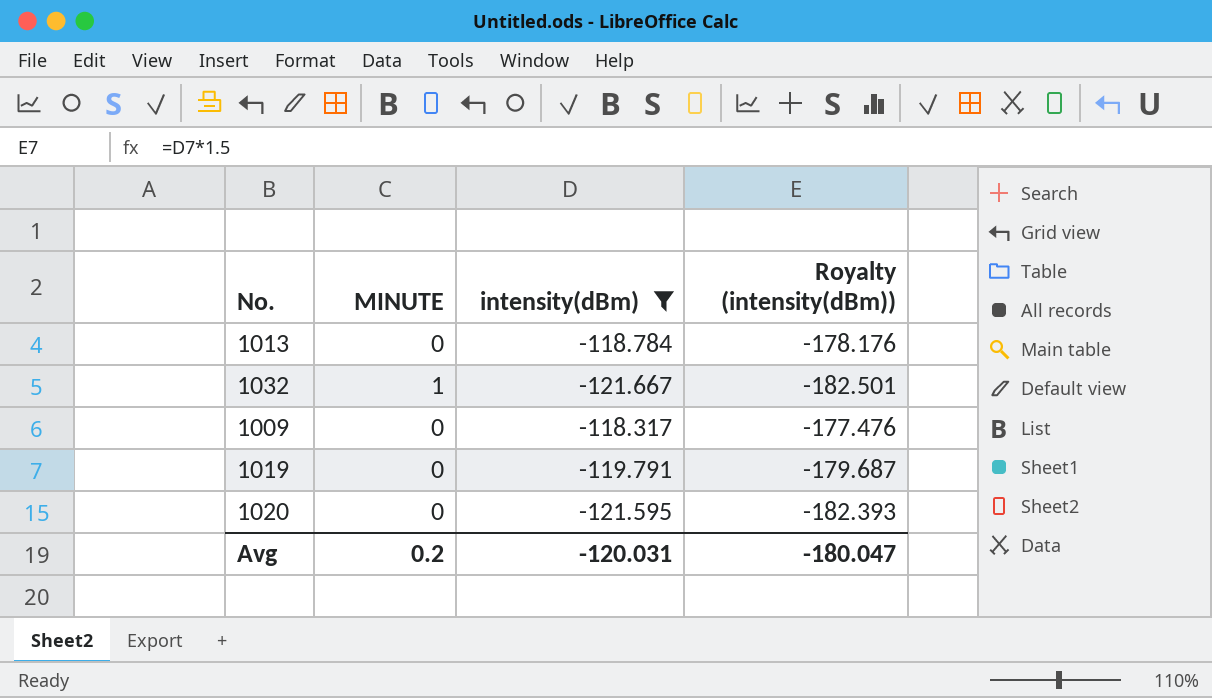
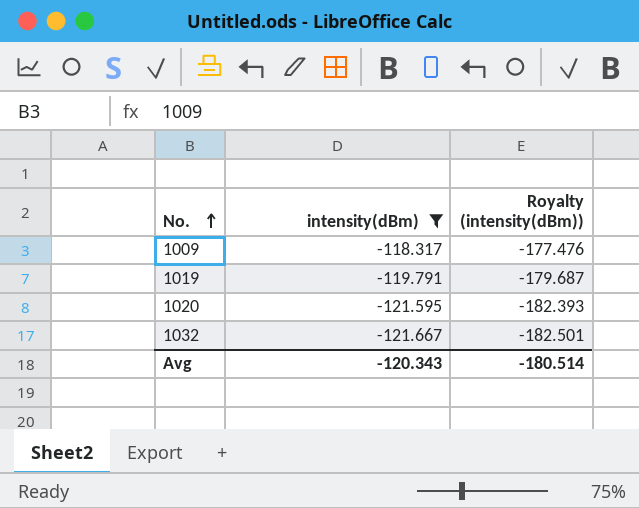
row order: none -> No. ascending
column MINUTE | position: 2 -> none
row 1013: 0 | -118.784 | -178.176 -> none
Avg | intensity(dBm): -120.031 -> -120.343
Avg | Royalty (intensity(dBm)): -180.047 -> -180.514

